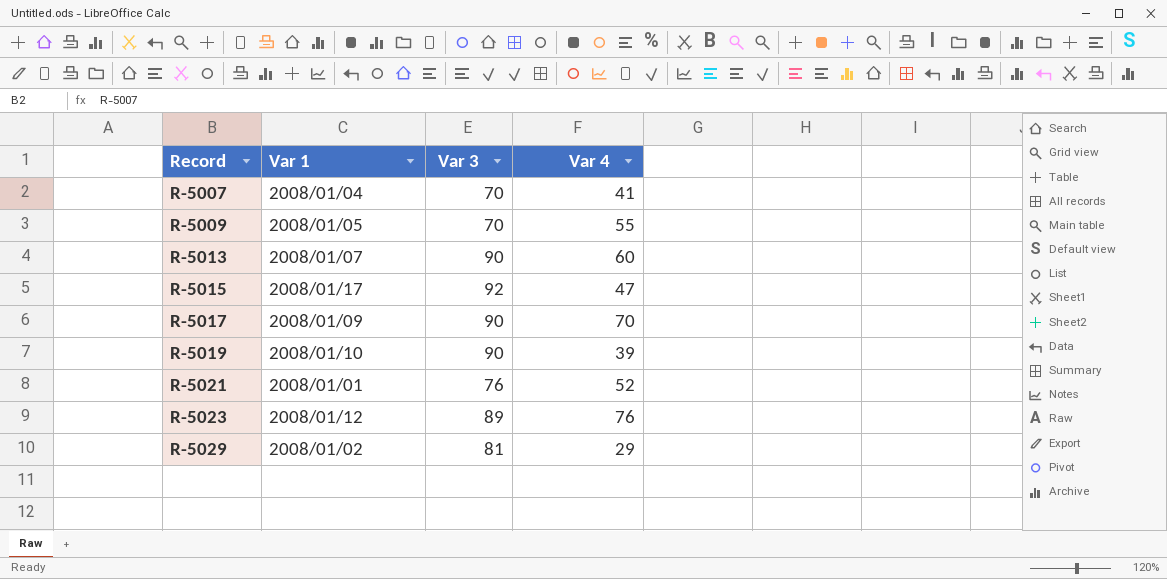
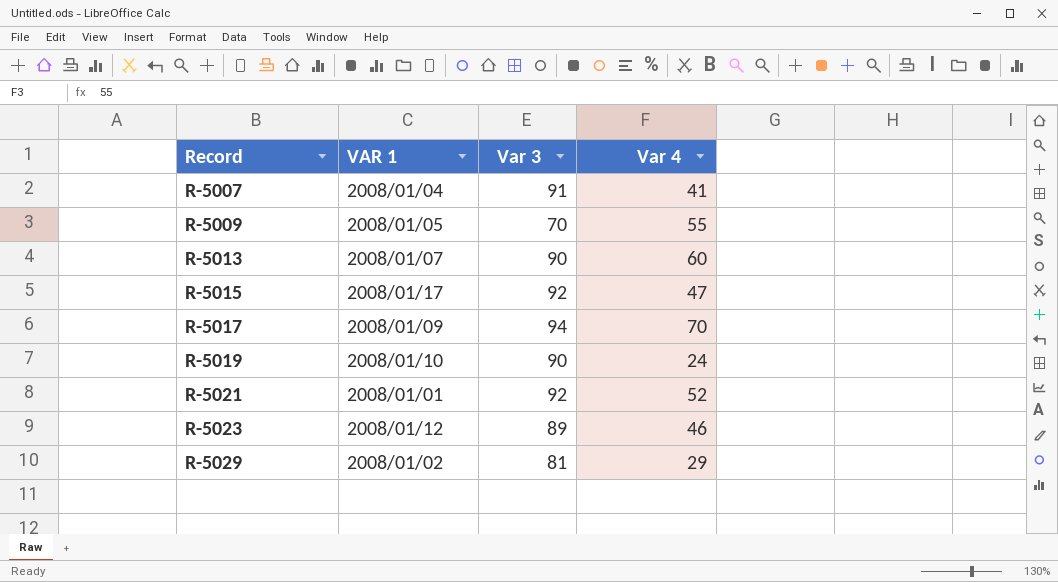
column name: Var 1 -> VAR 1
R-5007 | Var 3: 70 -> 91
R-5017 | Var 3: 90 -> 94
R-5019 | Var 4: 39 -> 24
R-5021 | Var 3: 76 -> 92
R-5023 | Var 4: 76 -> 46

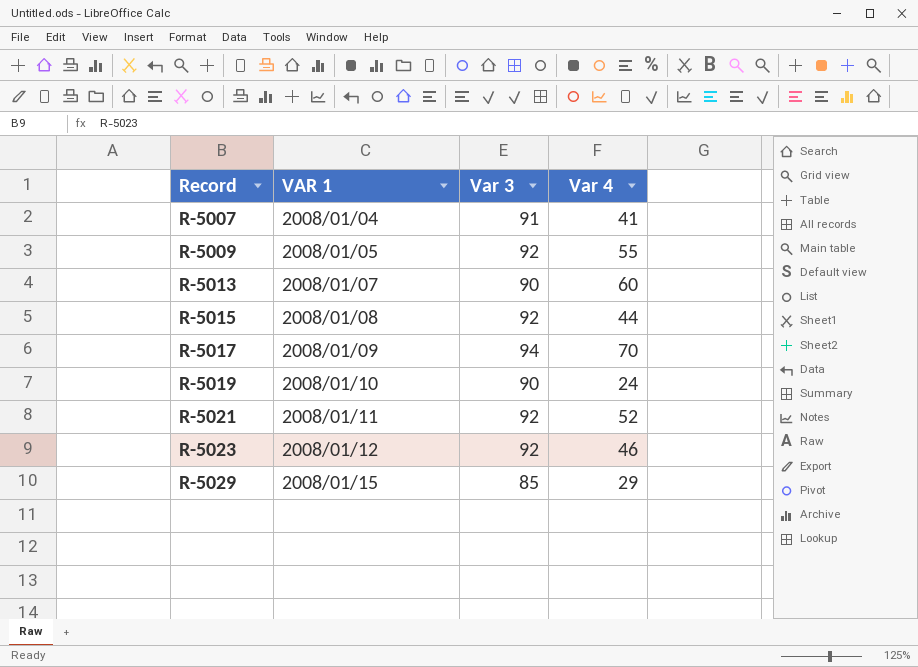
R-5009 | Var 3: 70 -> 92
R-5015 | VAR 1: 2008/01/17 -> 2008/01/08
R-5015 | Var 4: 47 -> 44
R-5021 | VAR 1: 2008/01/01 -> 2008/01/11
R-5023 | Var 3: 89 -> 92
R-5029 | VAR 1: 2008/01/02 -> 2008/01/15
R-5029 | Var 3: 81 -> 85

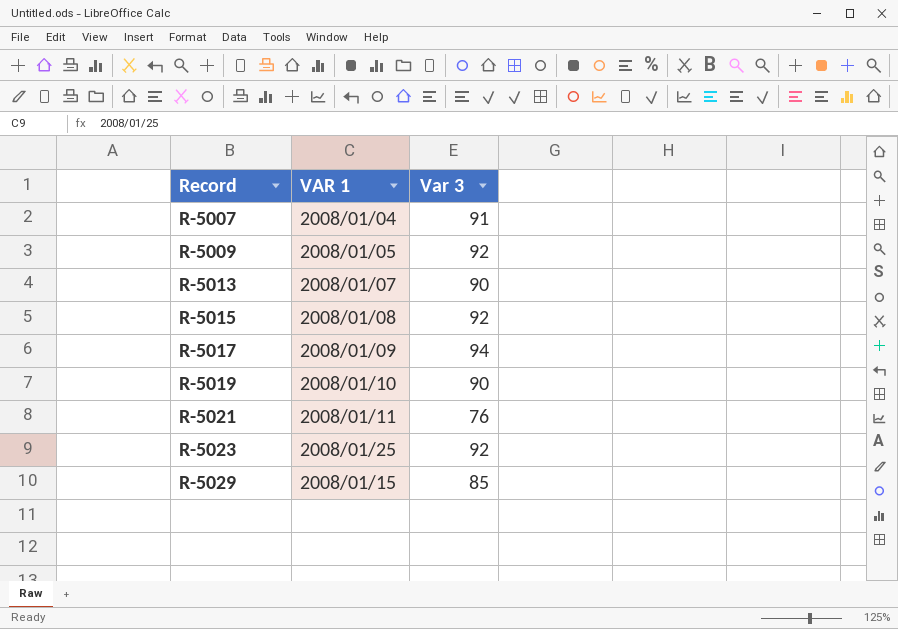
column Var 4 | position: 4 -> none
R-5021 | Var 3: 92 -> 76
R-5023 | VAR 1: 2008/01/12 -> 2008/01/25

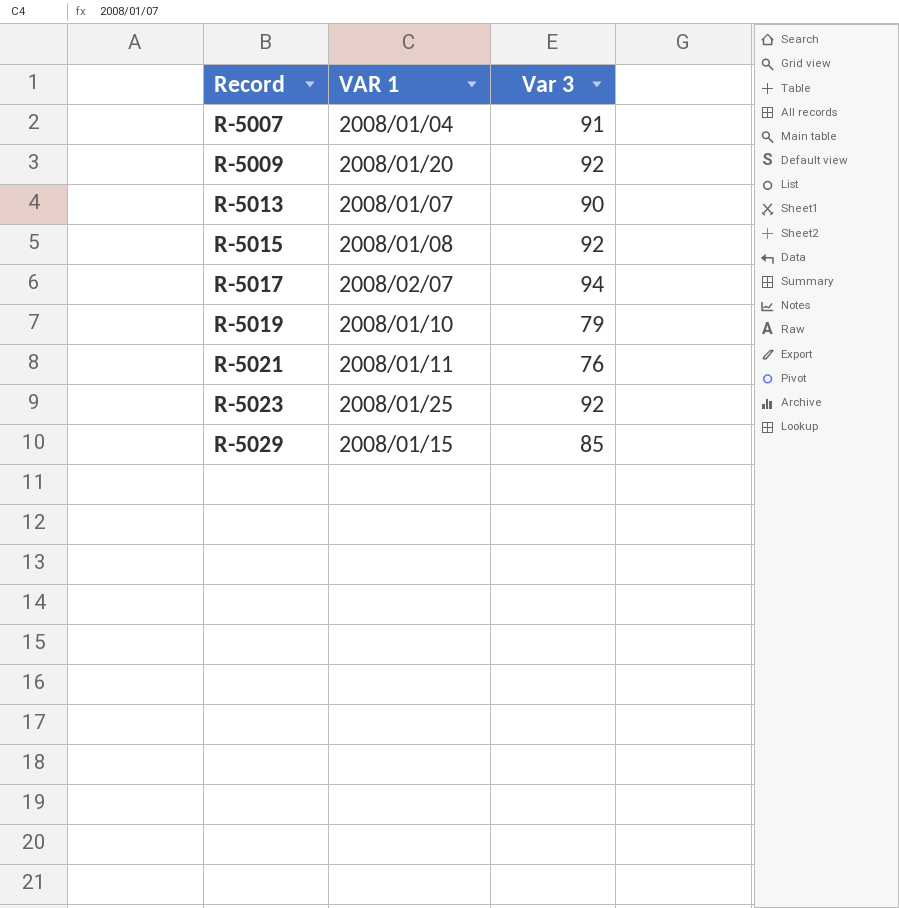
R-5009 | VAR 1: 2008/01/05 -> 2008/01/20
R-5017 | VAR 1: 2008/01/09 -> 2008/02/07
R-5019 | Var 3: 90 -> 79

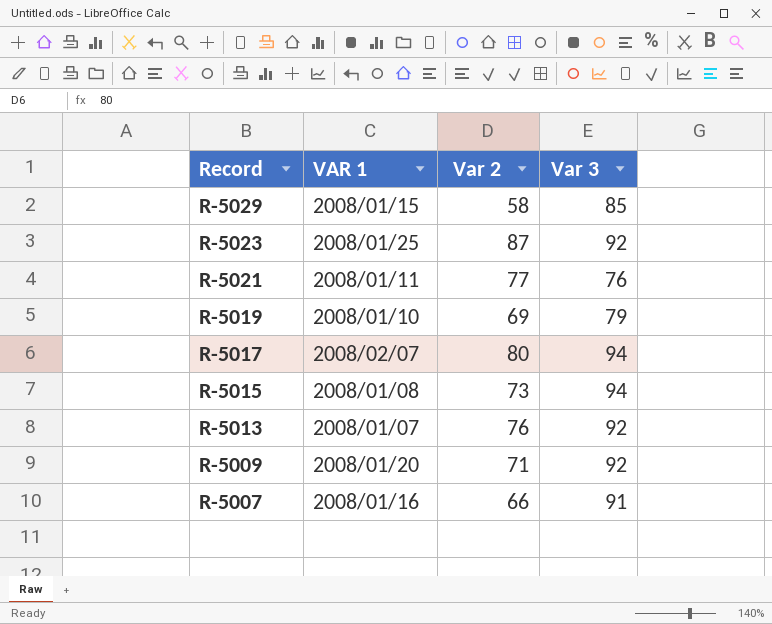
row order: Record ascending -> Record descending
column Var 2 | position: none -> 3
R-5015 | Var 3: 92 -> 94
R-5013 | Var 3: 90 -> 92
R-5007 | VAR 1: 2008/01/04 -> 2008/01/16

